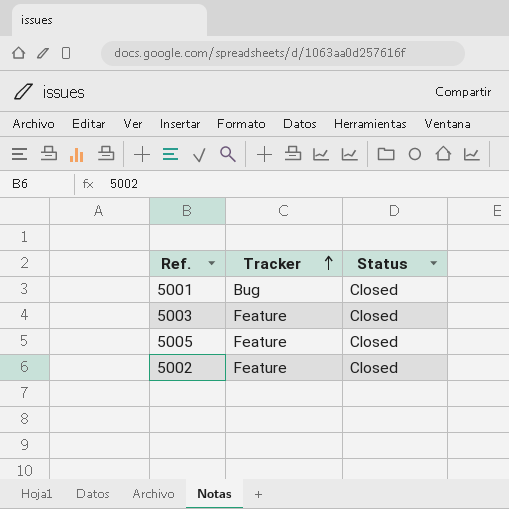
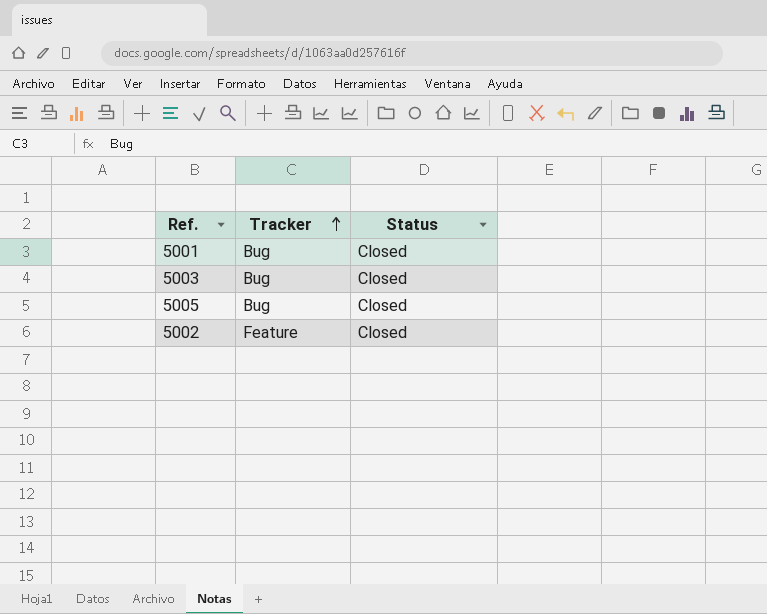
5003 | Tracker: Feature -> Bug
5005 | Tracker: Feature -> Bug

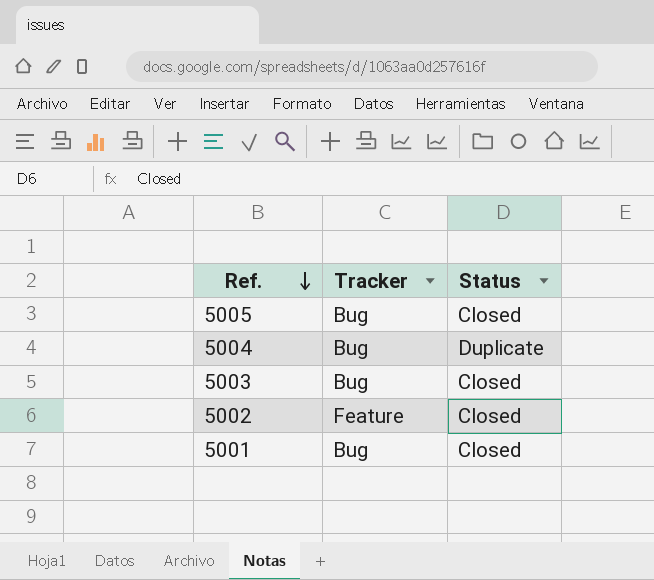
row order: Tracker ascending -> Ref. descending
row 5004: none -> Bug | Duplicate

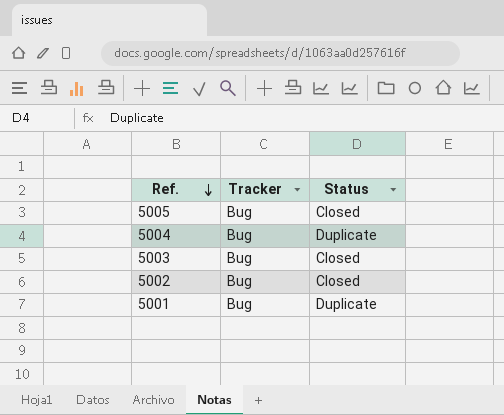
5002 | Tracker: Feature -> Bug
5001 | Status: Closed -> Duplicate

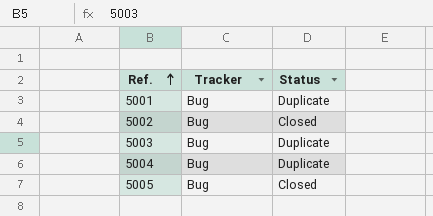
row order: Ref. descending -> Ref. ascending
5003 | Status: Closed -> Duplicate

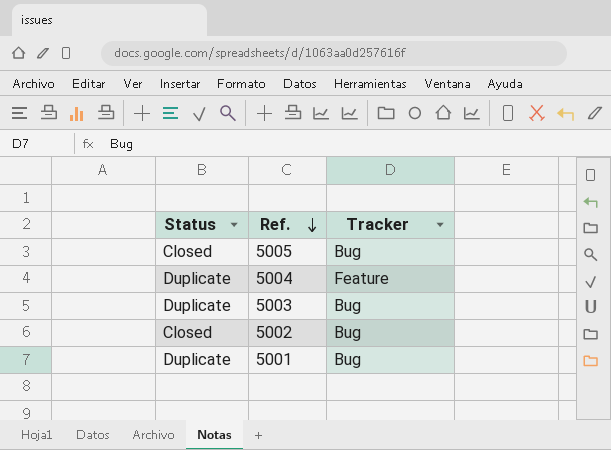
row order: Ref. ascending -> Ref. descending
column Status | position: 3 -> 1
5004 | Tracker: Bug -> Feature

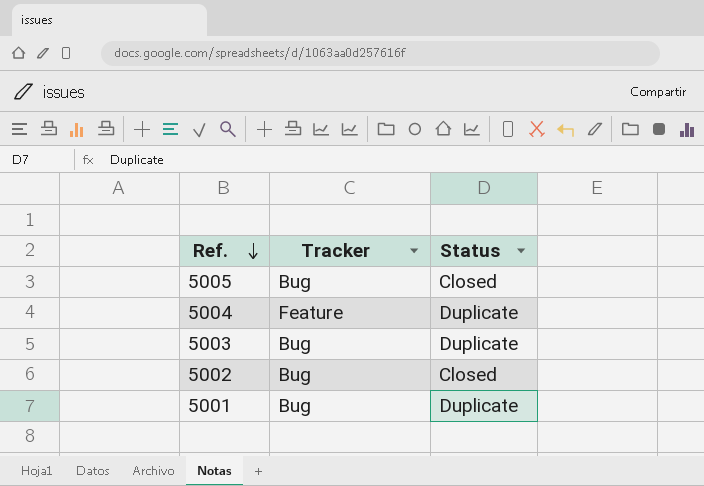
column Status | position: 1 -> 3

